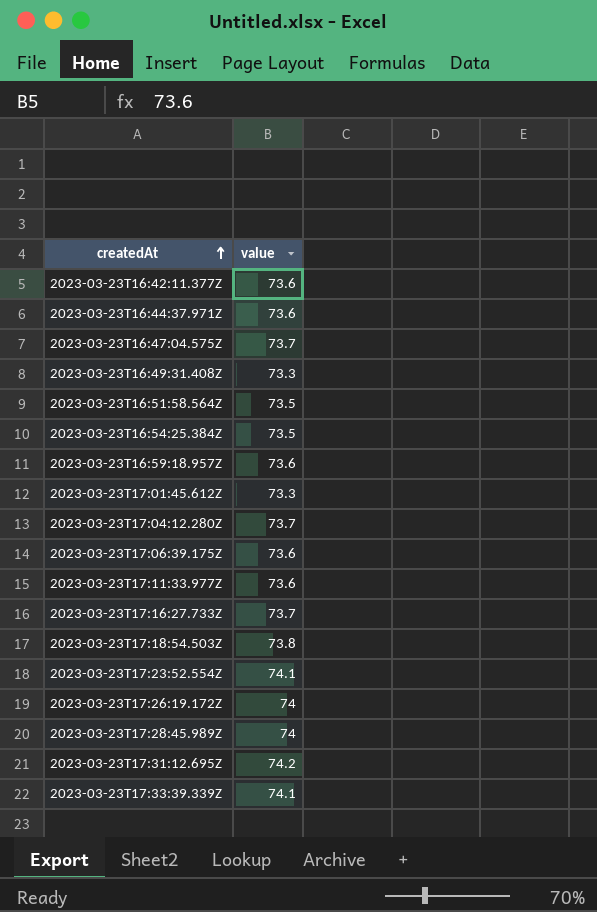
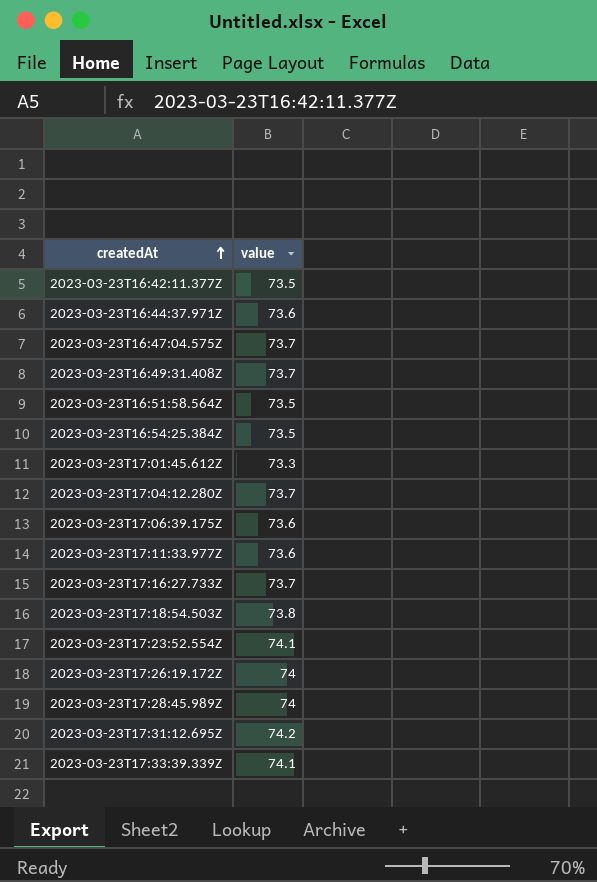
row 2023-03-23T16:59:18.957Z: 73.6 -> none
2023-03-23T16:42:11.377Z | value: 73.6 -> 73.5
2023-03-23T16:49:31.408Z | value: 73.3 -> 73.7

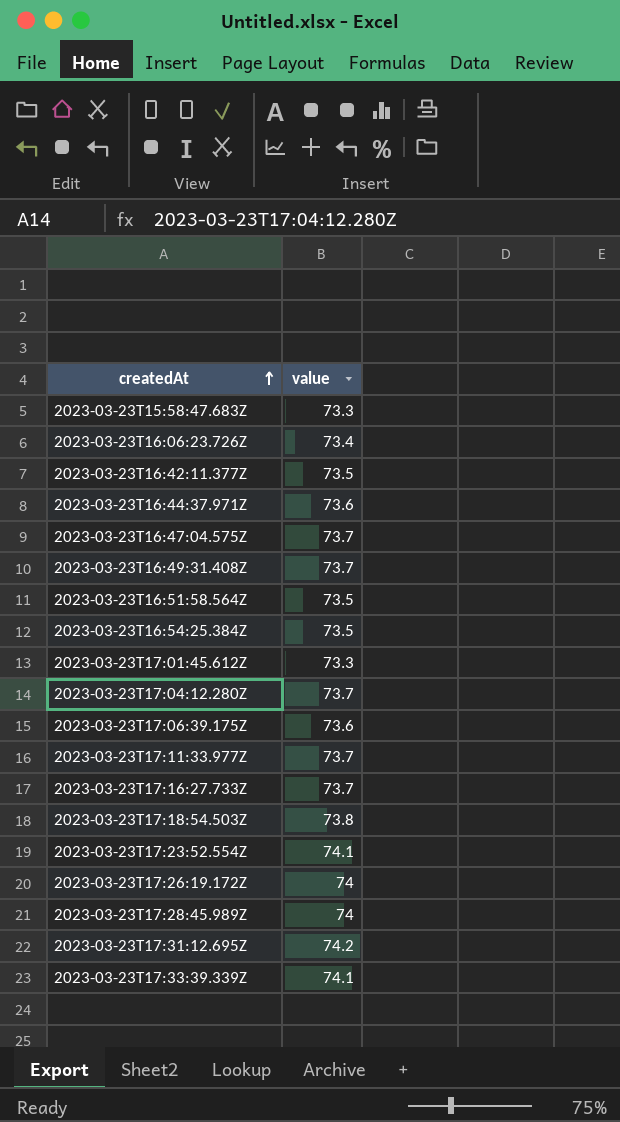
row 2023-03-23T15:58:47.683Z: none -> 73.3
row 2023-03-23T16:06:23.726Z: none -> 73.4
2023-03-23T17:11:33.977Z | value: 73.6 -> 73.7

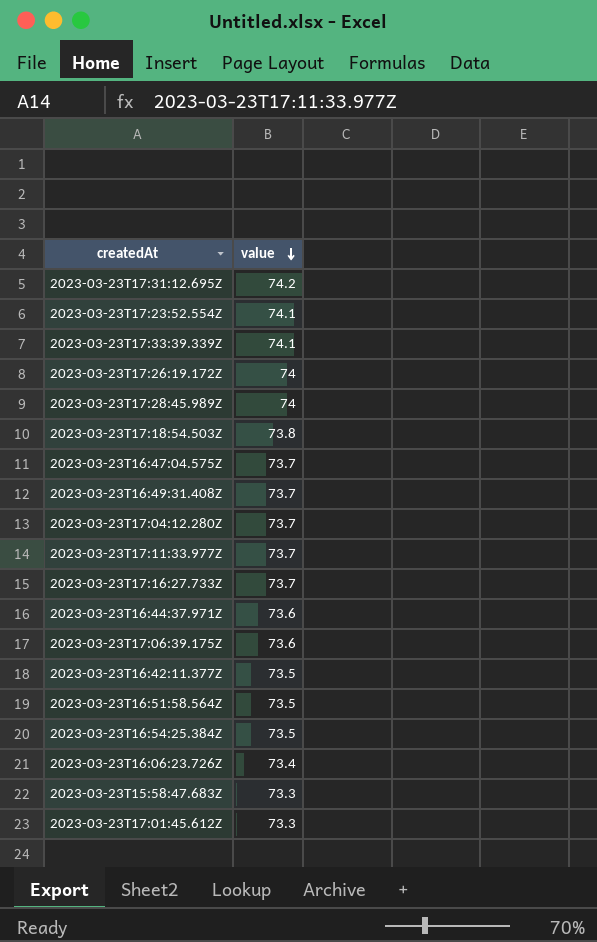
row order: createdAt ascending -> value descending

